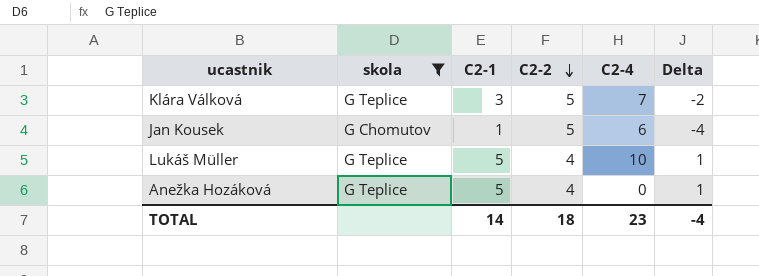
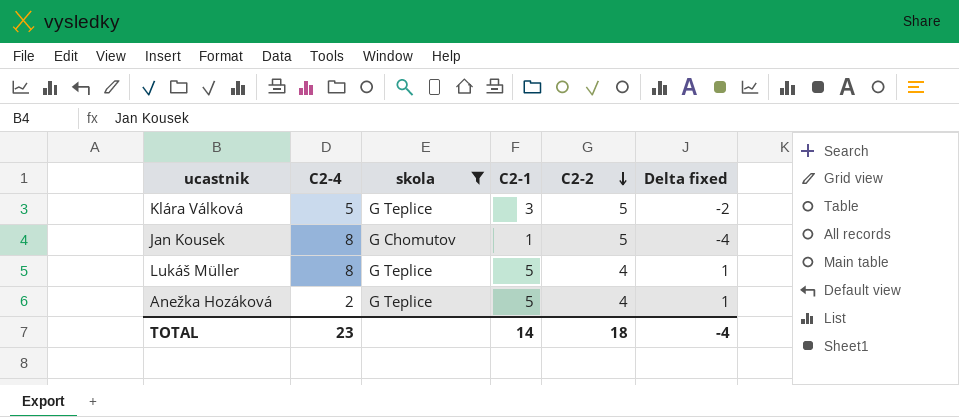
column C2-4 | position: 5 -> 2
column name: Delta -> Delta fixed
Klára Válková | C2-4: 7 -> 5
Jan Kousek | C2-4: 6 -> 8
Lukáš Müller | C2-4: 10 -> 8
Anežka Hozáková | C2-4: 0 -> 2

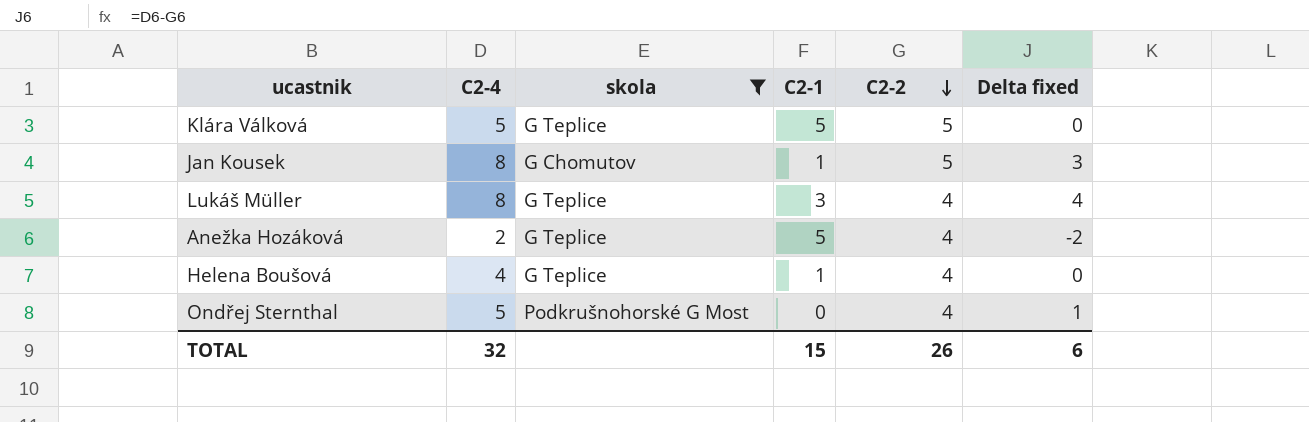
column Delta fixed | formula: [C2-1] - [C2-2] -> [C2-4] - [C2-2]
Klára Válková | C2-1: 3 -> 5
Lukáš Müller | C2-1: 5 -> 3
row Helena Boušová: none -> 4 | G Teplice | 1 | 4 | 0
row Ondřej Sternthal: none -> 5 | Podkrušnohorské G Most | 0 | 4 | 1
TOTAL | C2-4: 23 -> 32
TOTAL | C2-1: 14 -> 15
TOTAL | C2-2: 18 -> 26
TOTAL | Delta fixed: -4 -> 6

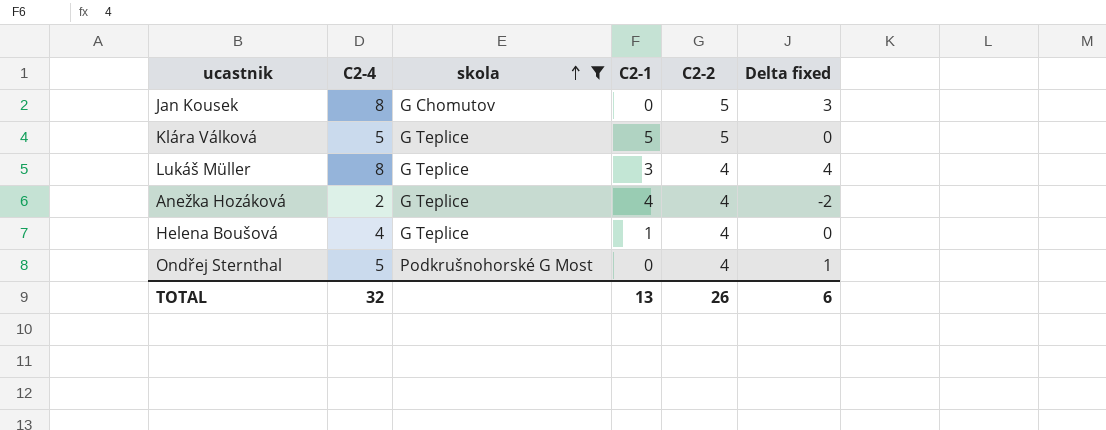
row order: C2-2 descending -> skola ascending
Jan Kousek | C2-1: 1 -> 0
Anežka Hozáková | C2-1: 5 -> 4
TOTAL | C2-1: 15 -> 13

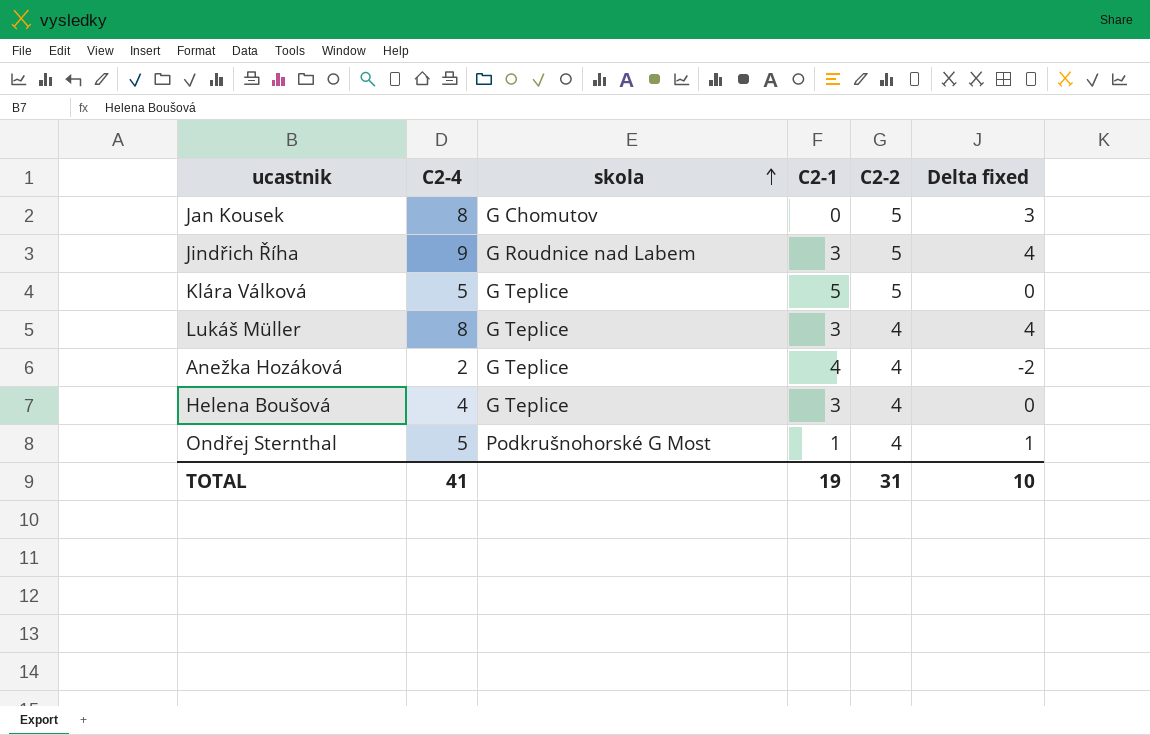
filter: skola != G Roudnice nad Labem -> none
Helena Boušová | C2-1: 1 -> 3
Ondřej Sternthal | C2-1: 0 -> 1
TOTAL | C2-4: 32 -> 41
TOTAL | C2-1: 13 -> 19
TOTAL | C2-2: 26 -> 31
TOTAL | Delta fixed: 6 -> 10

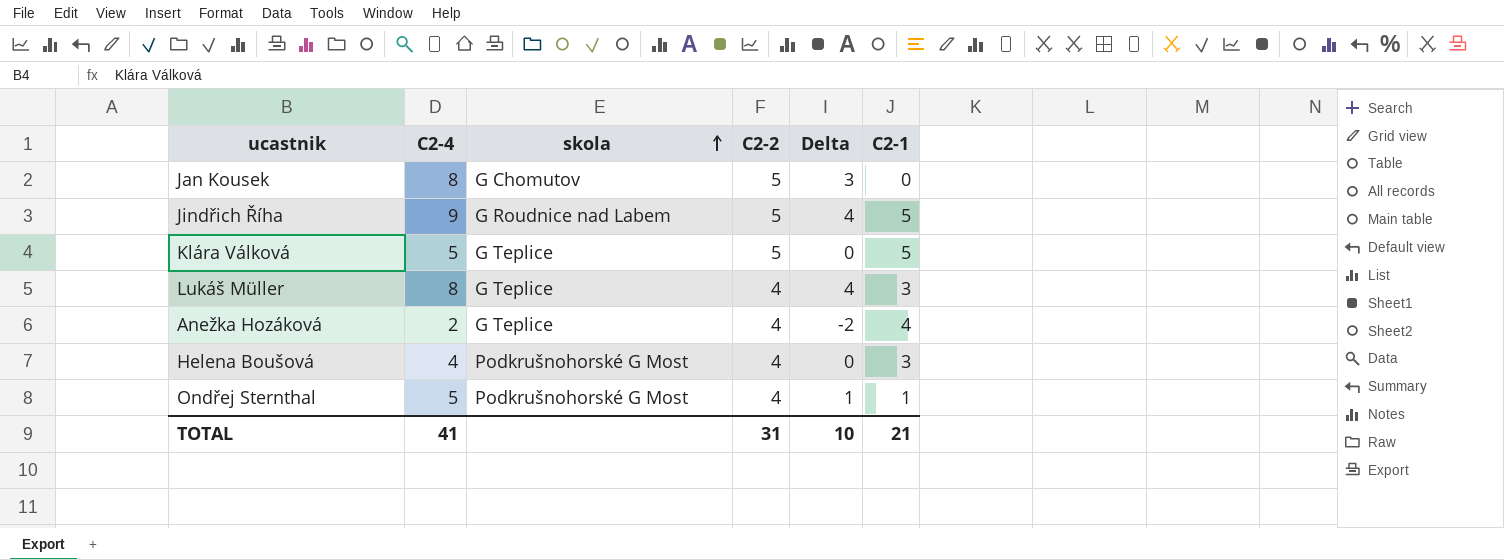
column name: Delta fixed -> Delta
column C2-1 | position: 4 -> 6
Jindřich Říha | C2-1: 3 -> 5
Helena Boušová | skola: G Teplice -> Podkrušnohorské G Most
TOTAL | C2-1: 19 -> 21

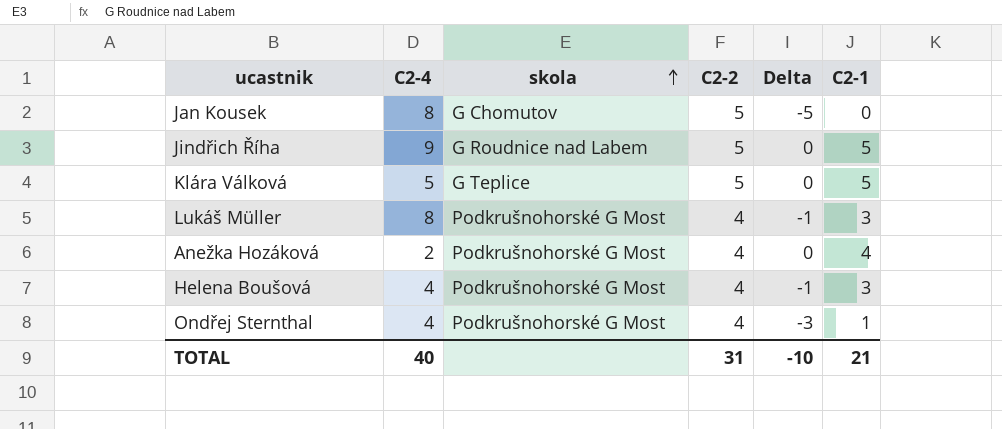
column Delta | formula: [C2-4] - [C2-2] -> [C2-1] - [C2-2]
Lukáš Müller | skola: G Teplice -> Podkrušnohorské G Most
Anežka Hozáková | skola: G Teplice -> Podkrušnohorské G Most
Ondřej Sternthal | C2-4: 5 -> 4
TOTAL | C2-4: 41 -> 40
TOTAL | Delta: 10 -> -10

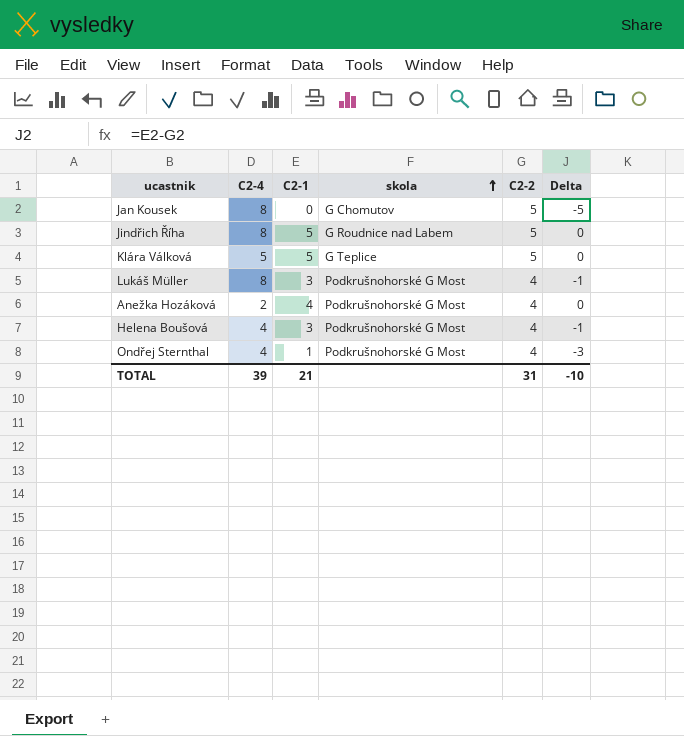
column C2-1 | position: 6 -> 3
Jindřich Říha | C2-4: 9 -> 8
TOTAL | C2-4: 40 -> 39

